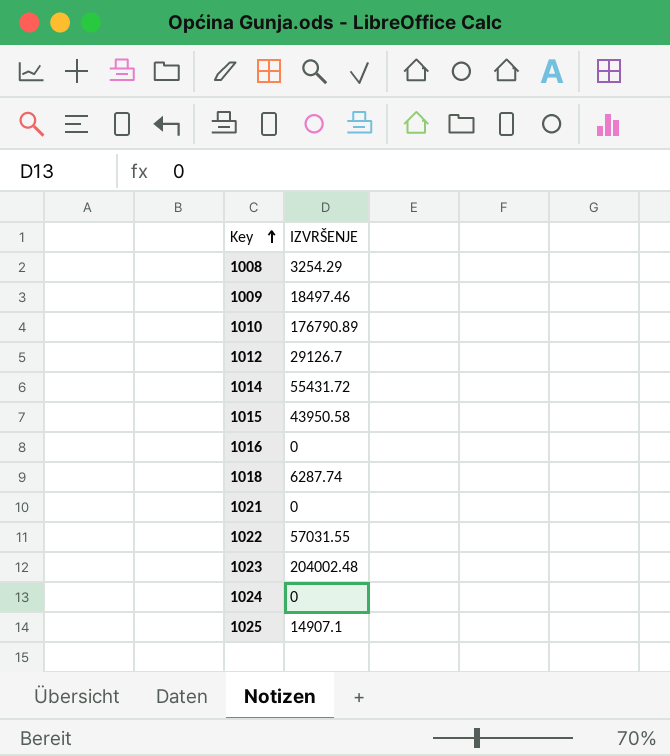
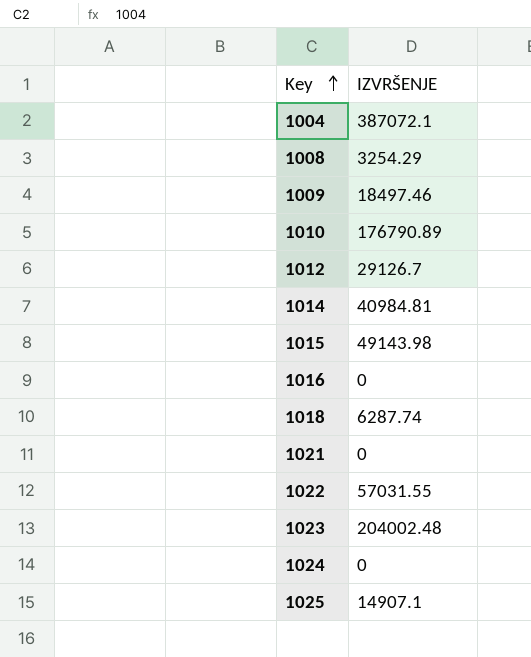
row 1004: none -> 387072.1
1014 | IZVRŠENJE: 55431.72 -> 40984.81
1015 | IZVRŠENJE: 43950.58 -> 49143.98

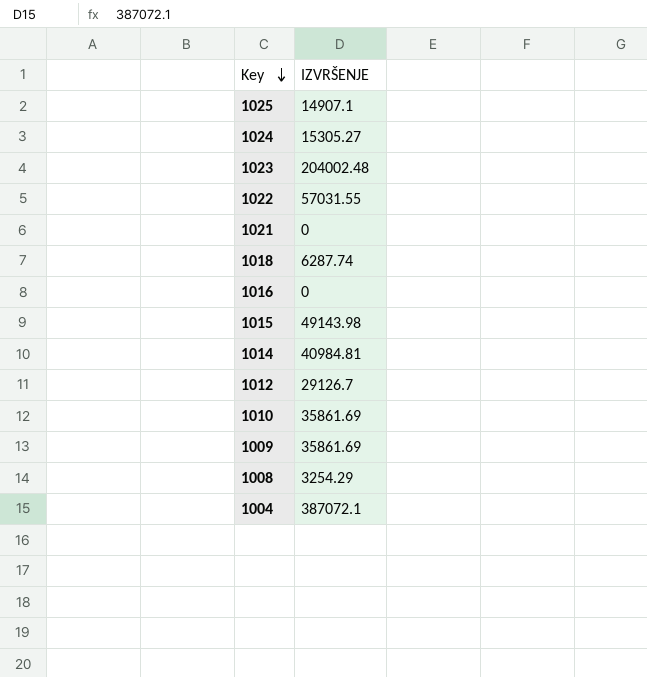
row order: Key ascending -> Key descending
1024 | IZVRŠENJE: 0 -> 15305.27
1010 | IZVRŠENJE: 176790.89 -> 35861.69
1009 | IZVRŠENJE: 18497.46 -> 35861.69

